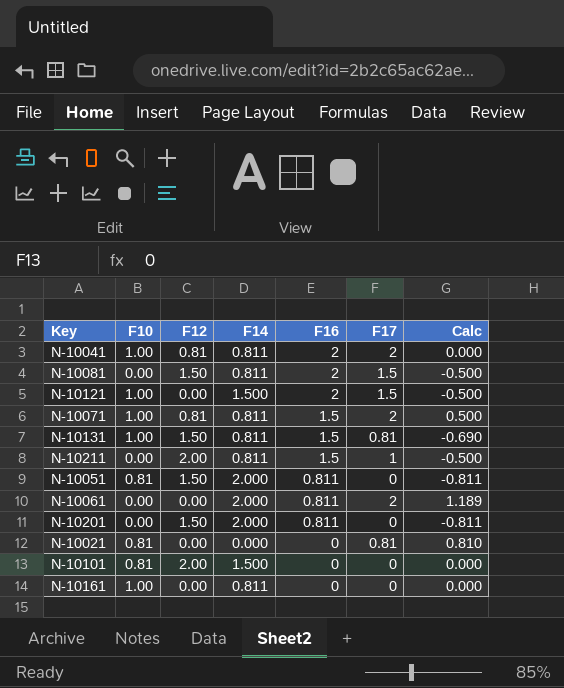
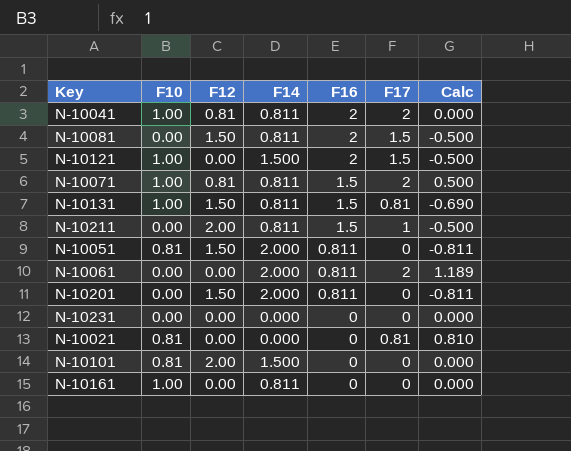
row N-10231: none -> 0.00 | 0.00 | 0.000 | 0 | 0 | 0.000

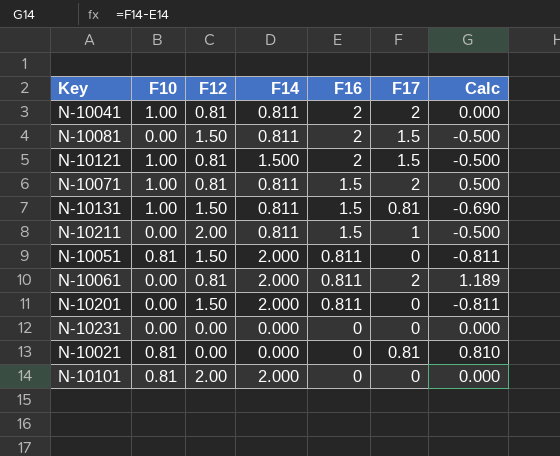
row N-10161: 1.00 | 0.00 | 0.811 | 0 | 0 | 0.000 -> none
N-10121 | F12: 0.00 -> 0.81
N-10061 | F12: 0.00 -> 0.81
N-10101 | F14: 1.500 -> 2.000

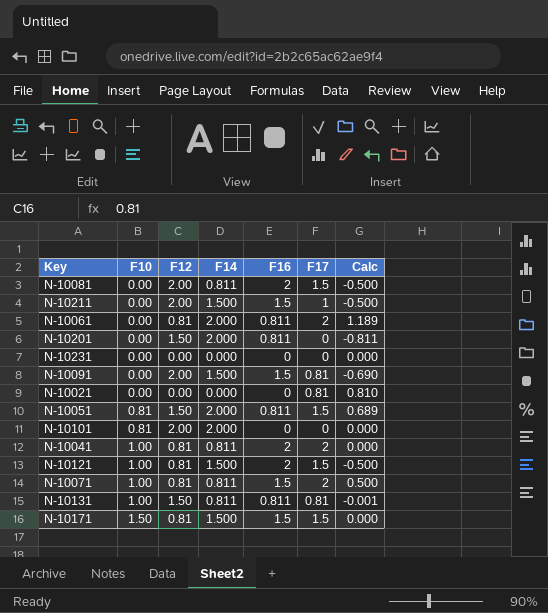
row order: F16 descending -> F10 ascending
N-10081 | F12: 1.50 -> 2.00
N-10211 | F14: 0.811 -> 1.500
row N-10091: none -> 0.00 | 2.00 | 1.500 | 1.5 | 0.81 | -0.690
N-10021 | F10: 0.81 -> 0.00
N-10051 | F17: 0 -> 1.5
N-10051 | Calc: -0.811 -> 0.689
N-10131 | F16: 1.5 -> 0.811
N-10131 | Calc: -0.690 -> -0.001
row N-10171: none -> 1.50 | 0.81 | 1.500 | 1.5 | 1.5 | 0.000

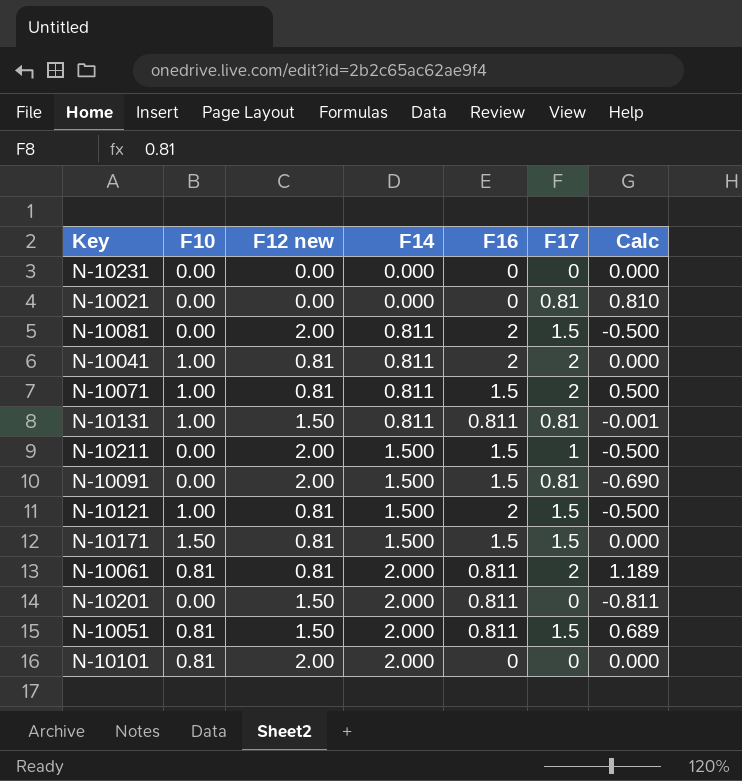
row order: F10 ascending -> F14 ascending
column name: F12 -> F12 new
N-10061 | F10: 0.00 -> 0.81

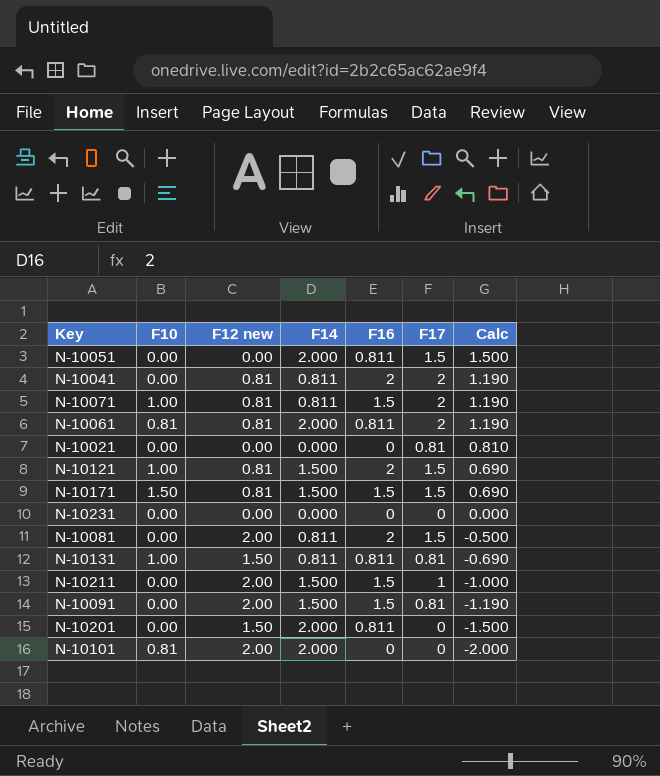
row order: F14 ascending -> Calc descending
column Calc | formula: [F17] - [F16] -> [F17] - [F12 new]
N-10051 | F10: 0.81 -> 0.00
N-10051 | F12 new: 1.50 -> 0.00
N-10041 | F10: 1.00 -> 0.00

